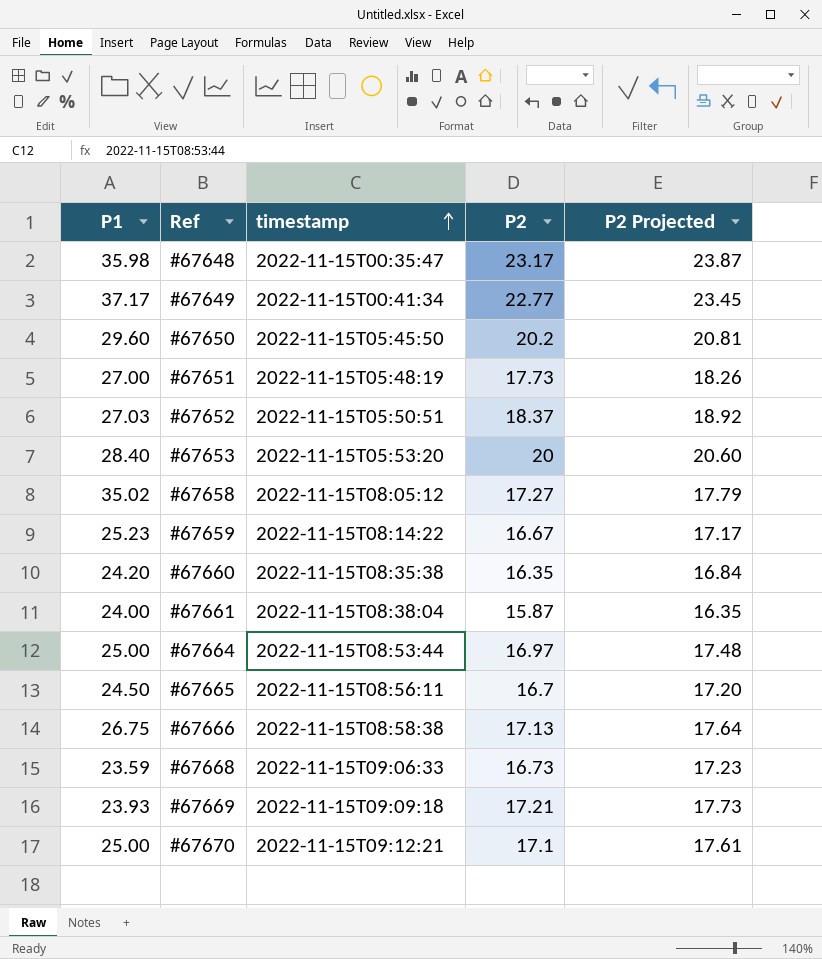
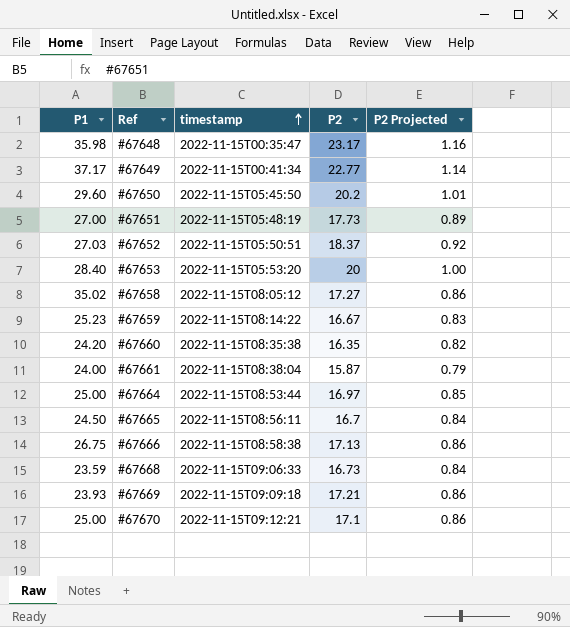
column P2 Projected | formula: [P2] * 1.03 -> [P2] * 0.05

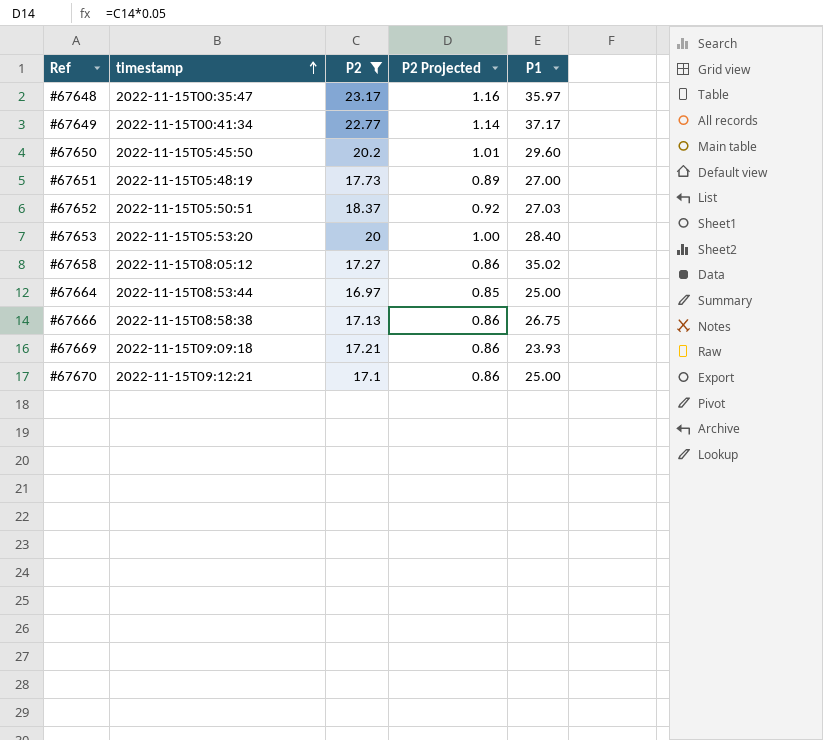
filter: none -> P2 >= 16.97
column P1 | position: 1 -> 5
#67648 | P1: 35.98 -> 35.97

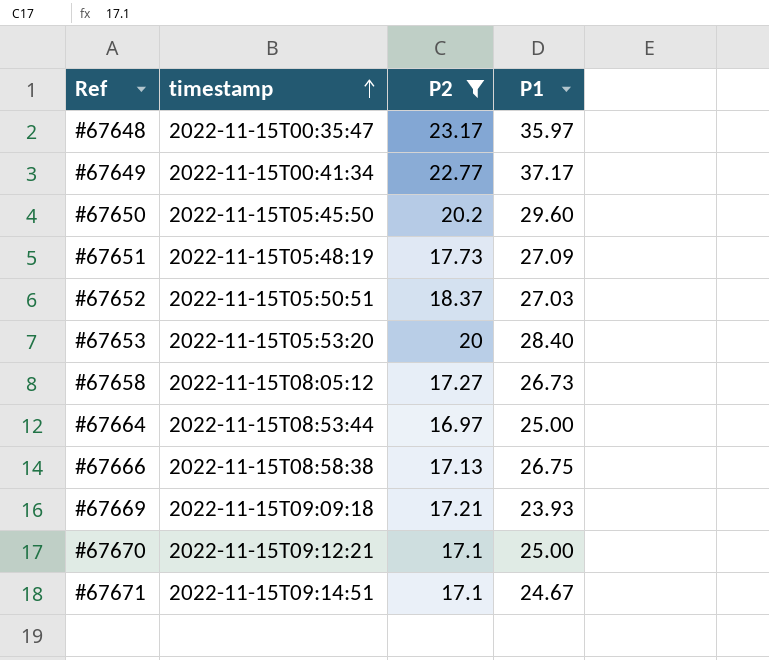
column P2 Projected | formula: [P2] * 0.05 -> none
#67651 | P1: 27.00 -> 27.09
#67658 | P1: 35.02 -> 26.73
row #67671: none -> 2022-11-15T09:14:51 | 17.1 | 24.67

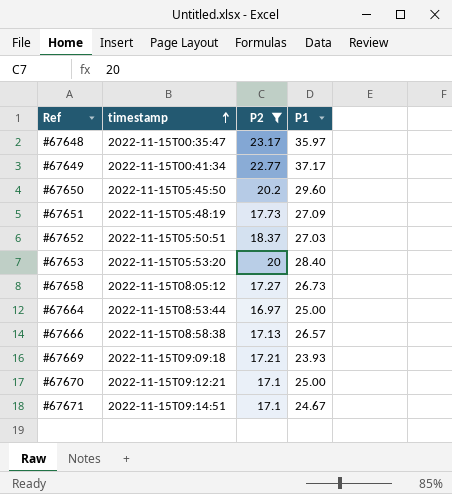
#67666 | P1: 26.75 -> 26.57

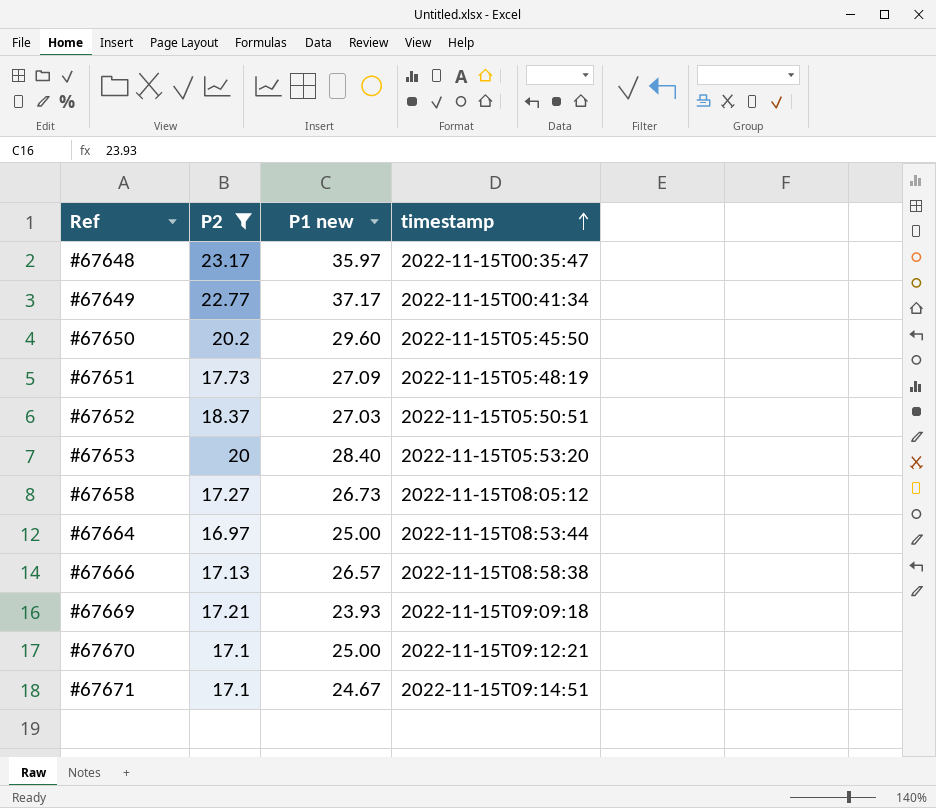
column name: P1 -> P1 new
column timestamp | position: 2 -> 4

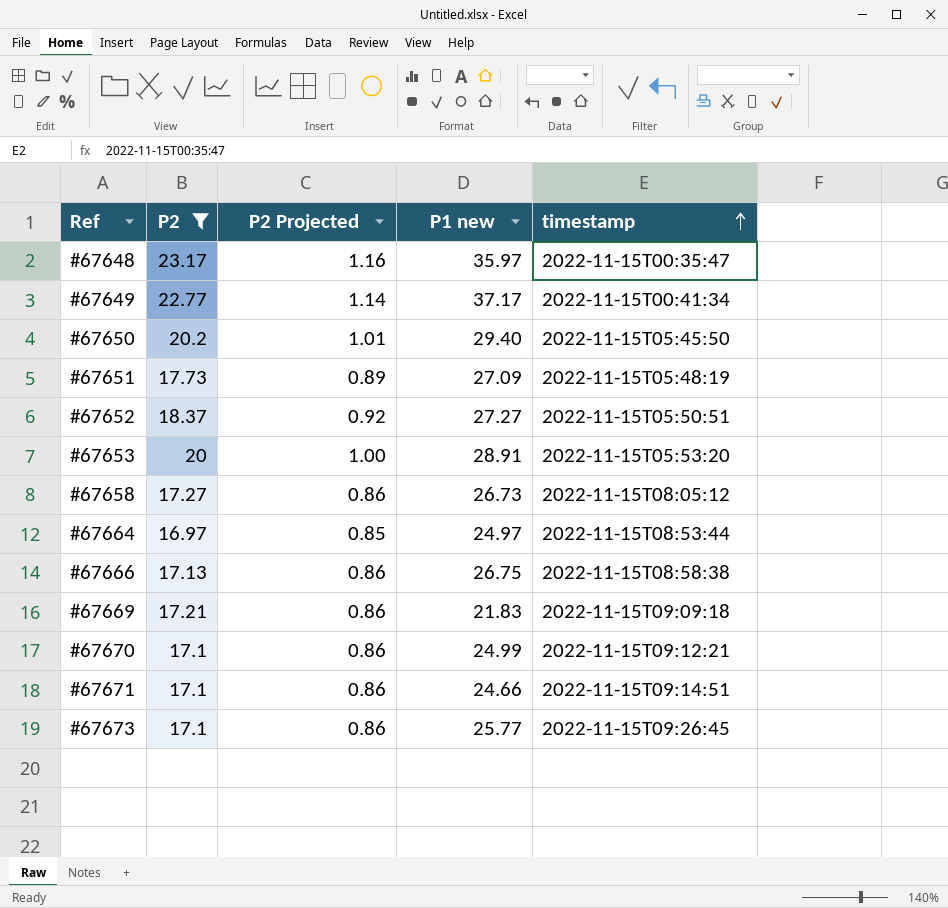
column P2 Projected | formula: none -> [P2] * 0.05
#67650 | P1 new: 29.60 -> 29.40
#67652 | P1 new: 27.03 -> 27.27
#67653 | P1 new: 28.40 -> 28.91
#67664 | P1 new: 25.00 -> 24.97
#67666 | P1 new: 26.57 -> 26.75
#67669 | P1 new: 23.93 -> 21.83
#67670 | P1 new: 25.00 -> 24.99
#67671 | P1 new: 24.67 -> 24.66
row #67673: none -> 17.1 | 0.86 | 25.77 | 2022-11-15T09:26:45

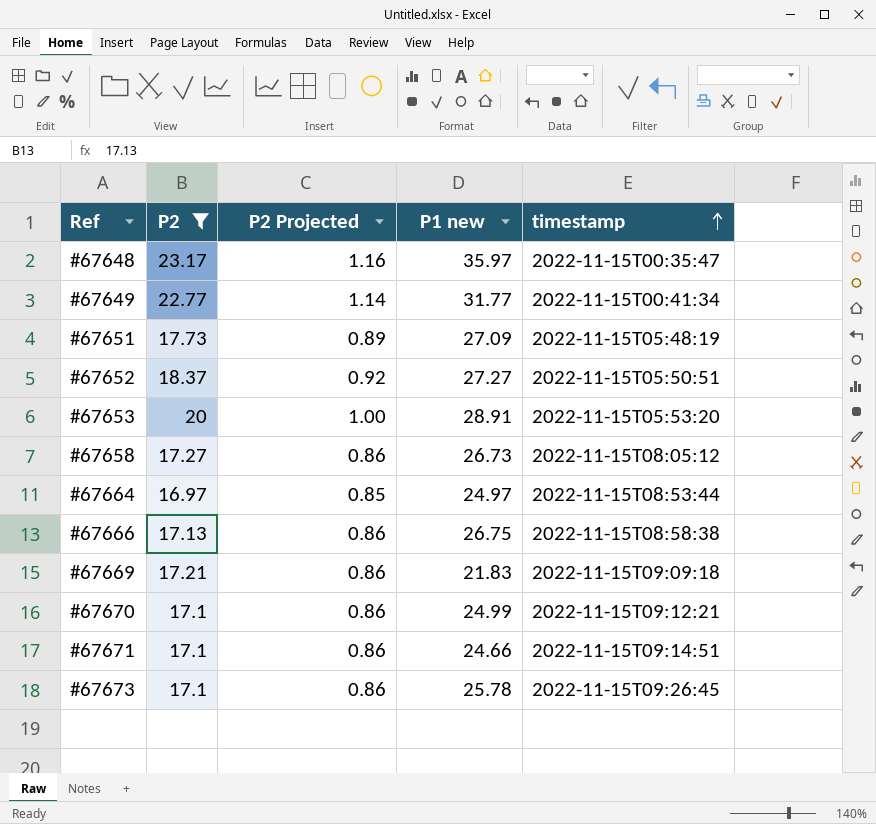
row #67650: 20.2 | 1.01 | 29.40 | 2022-11-15T05:45:50 -> none
#67649 | P1 new: 37.17 -> 31.77
#67673 | P1 new: 25.77 -> 25.78

